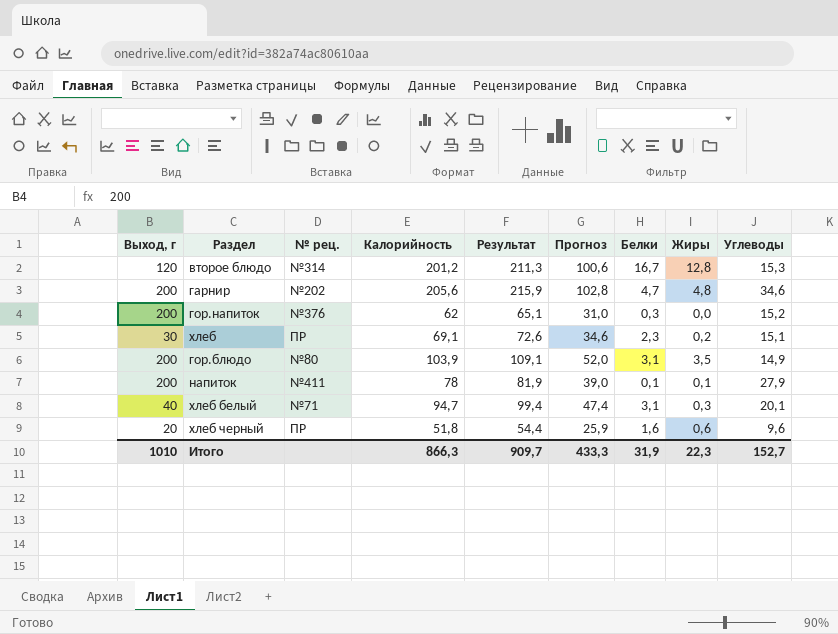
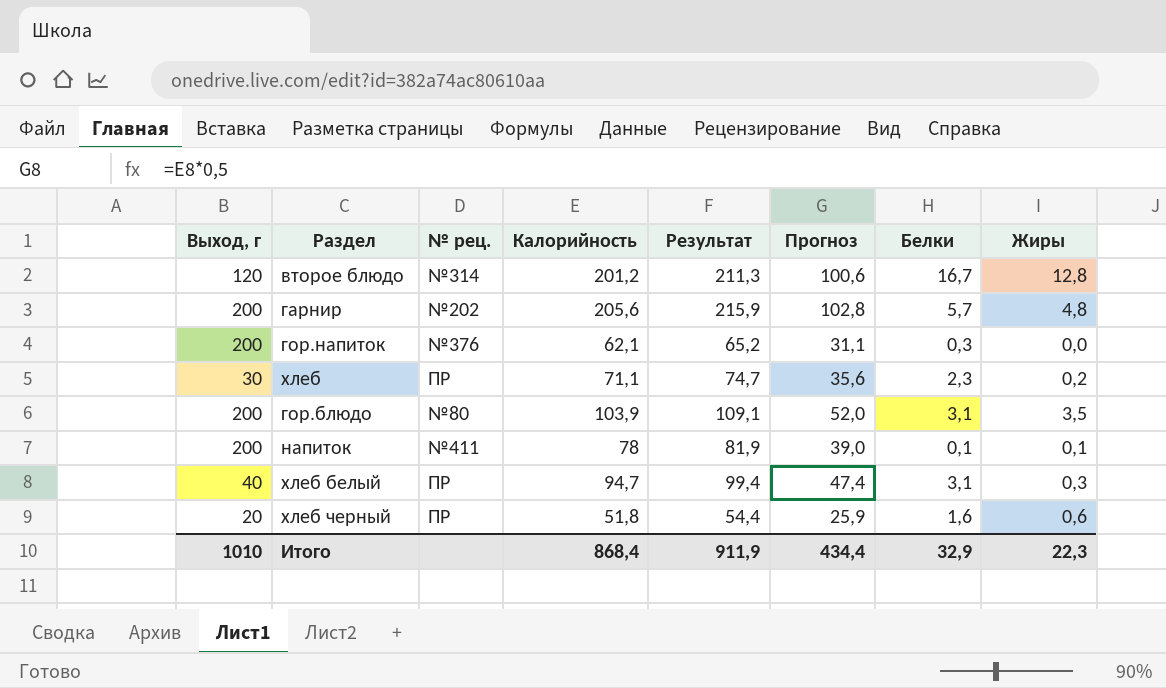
column Углеводы | position: 9 -> none
гарнир | Белки: 4,7 -> 5,7
гор.напиток | Калорийность: 62 -> 62,1
гор.напиток | Результат: 65,1 -> 65,2
гор.напиток | Прогноз: 31,0 -> 31,1
хлеб | Калорийность: 69,1 -> 71,1
хлеб | Результат: 72,6 -> 74,7
хлеб | Прогноз: 34,6 -> 35,6
хлеб белый | № рец.: №71 -> ПР
Итого | Калорийность: 866,3 -> 868,4
Итого | Результат: 909,7 -> 911,9
Итого | Прогноз: 433,3 -> 434,4
Итого | Белки: 31,9 -> 32,9

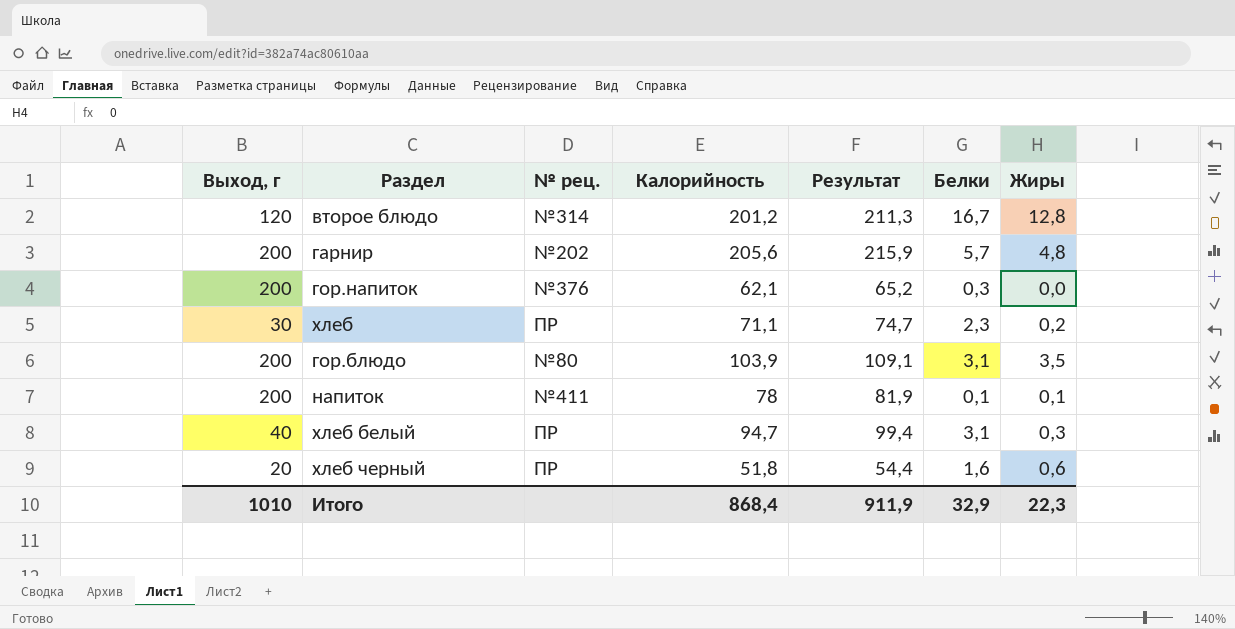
column Прогноз | formula: [Калорийность] * 0,5 -> none

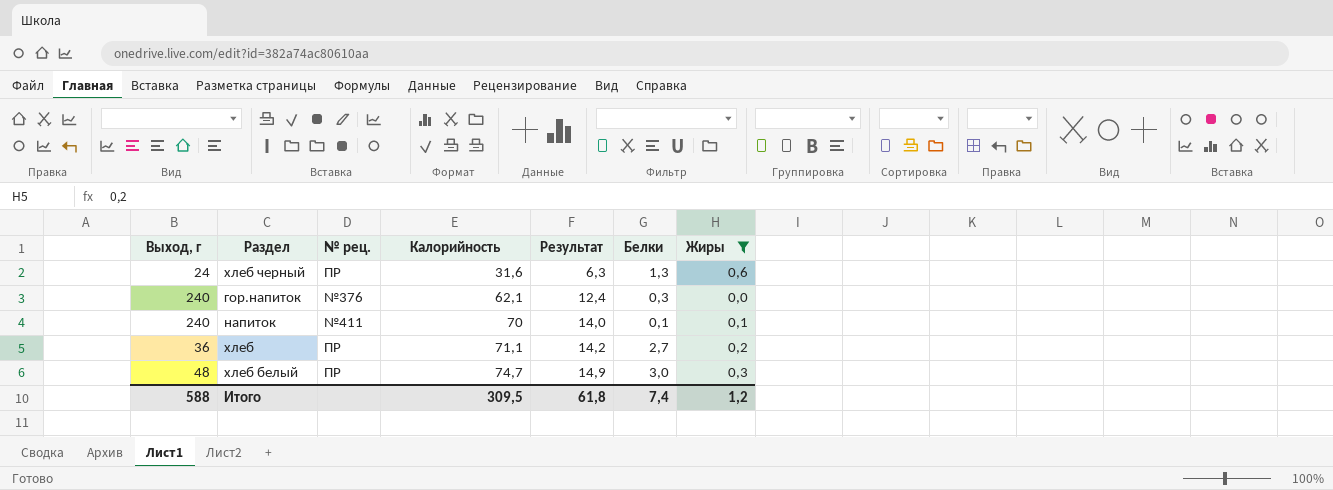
filter: none -> Жиры <= 0,6
row order: none -> Калорийность ascending
column Результат | formula: [Калорийность] * 1,05 -> [Калорийность] * 0,2
хлеб черный | Выход, г: 20 -> 24
хлеб черный | Калорийность: 51,8 -> 31,6
хлеб черный | Белки: 1,6 -> 1,3
гор.напиток | Выход, г: 200 -> 240
напиток | Выход, г: 200 -> 240
напиток | Калорийность: 78 -> 70
хлеб | Выход, г: 30 -> 36
хлеб | Белки: 2,3 -> 2,7
хлеб белый | Выход, г: 40 -> 48
хлеб белый | Калорийность: 94,7 -> 74,7
хлеб белый | Белки: 3,1 -> 3,0
Итого | Выход, г: 1010 -> 588
Итого | Калорийность: 868,4 -> 309,5
Итого | Результат: 911,9 -> 61,8
Итого | Белки: 32,9 -> 7,4
Итого | Жиры: 22,3 -> 1,2

